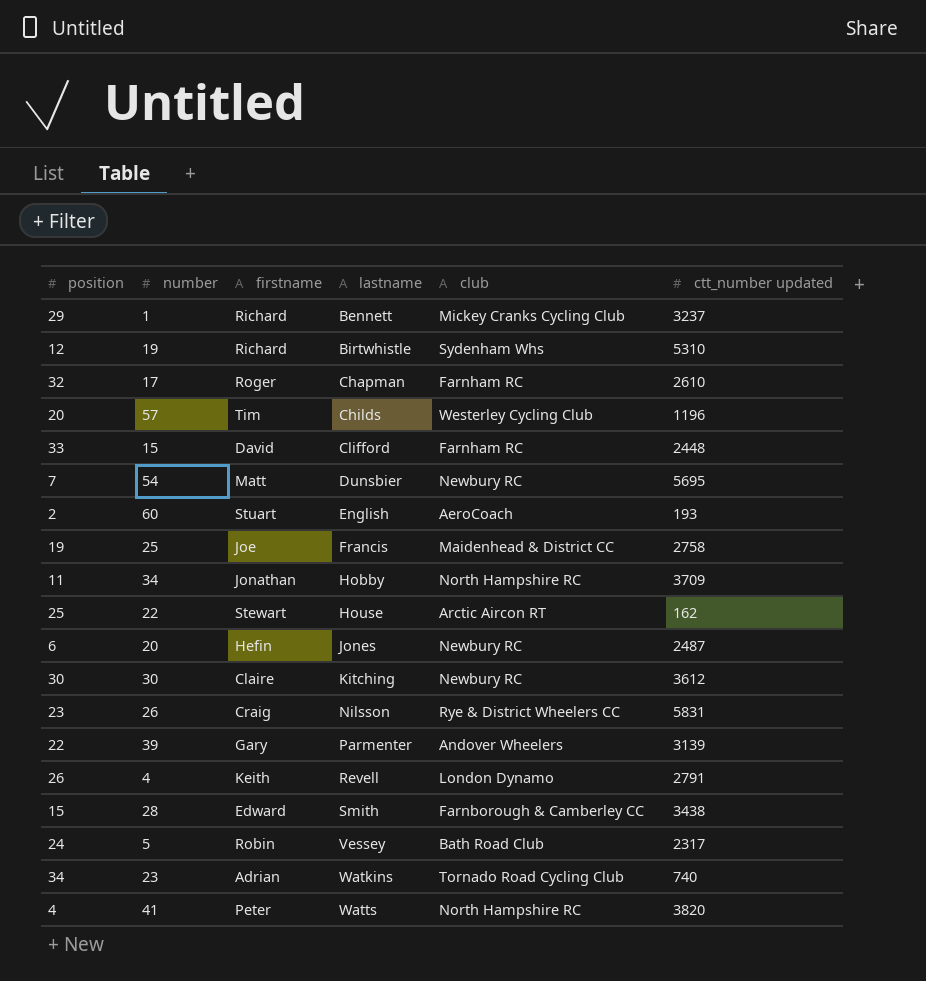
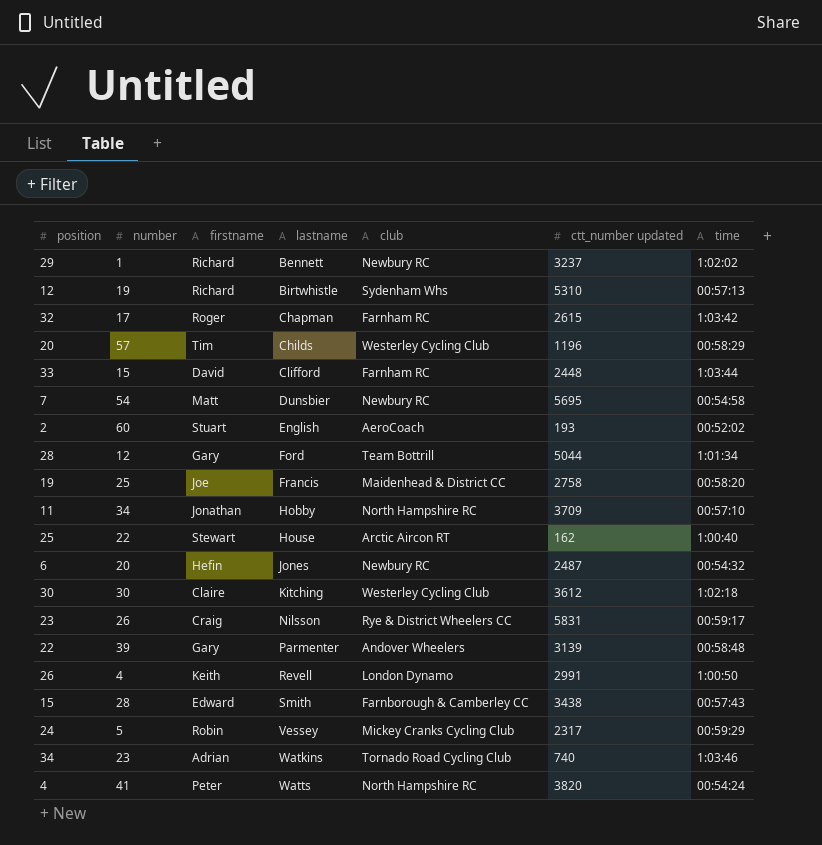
column time | position: none -> 7
29 | club: Mickey Cranks Cycling Club -> Newbury RC
32 | ctt_number updated: 2610 -> 2615
row 28: none -> 12 | Gary | Ford | Team Bottrill | 5044 | 1:01:34
30 | club: Newbury RC -> Westerley Cycling Club
26 | ctt_number updated: 2791 -> 2991
24 | club: Bath Road Club -> Mickey Cranks Cycling Club

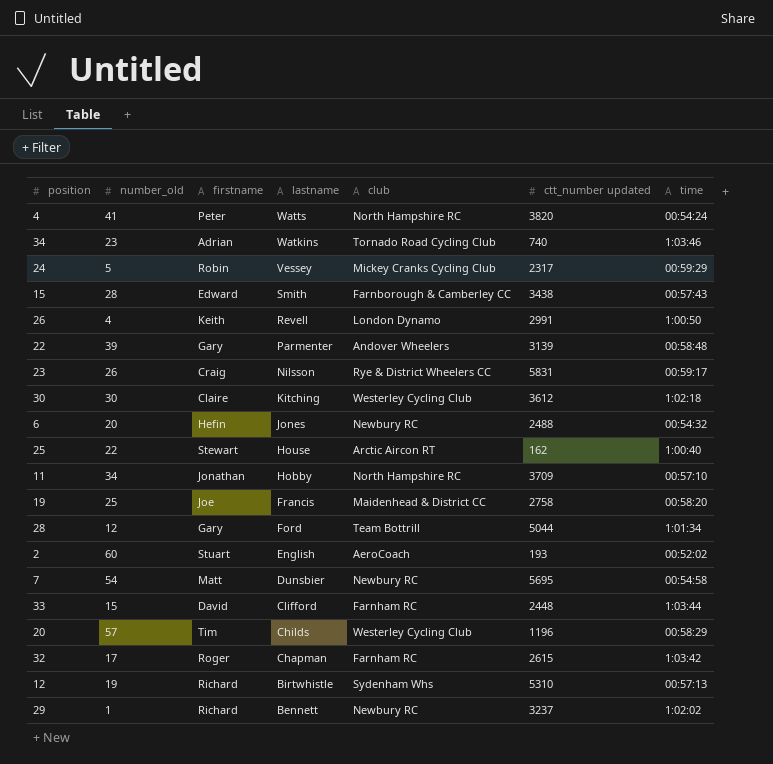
row order: lastname ascending -> lastname descending
column name: number -> number_old
6 | ctt_number updated: 2487 -> 2488

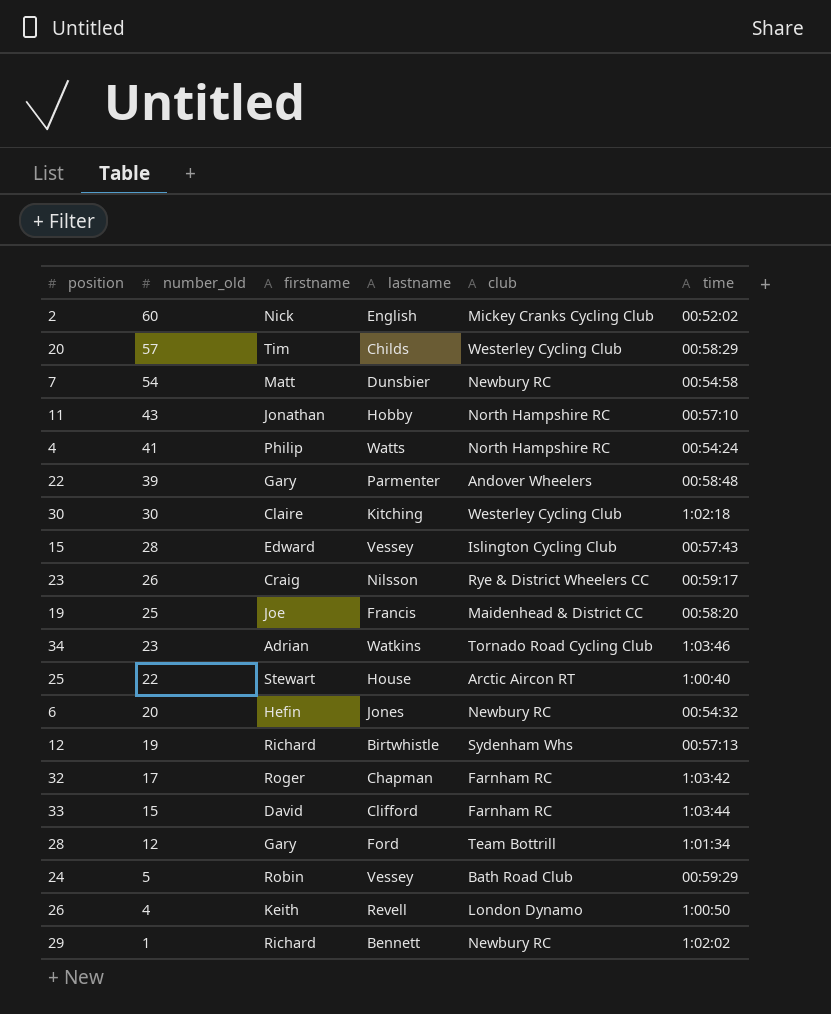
row order: lastname descending -> number_old descending
column ctt_number updated | position: 6 -> none
2 | firstname: Stuart -> Nick
2 | club: AeroCoach -> Mickey Cranks Cycling Club
11 | number_old: 34 -> 43
4 | firstname: Peter -> Philip
15 | lastname: Smith -> Vessey
15 | club: Farnborough & Camberley CC -> Islington Cycling Club
24 | club: Mickey Cranks Cycling Club -> Bath Road Club

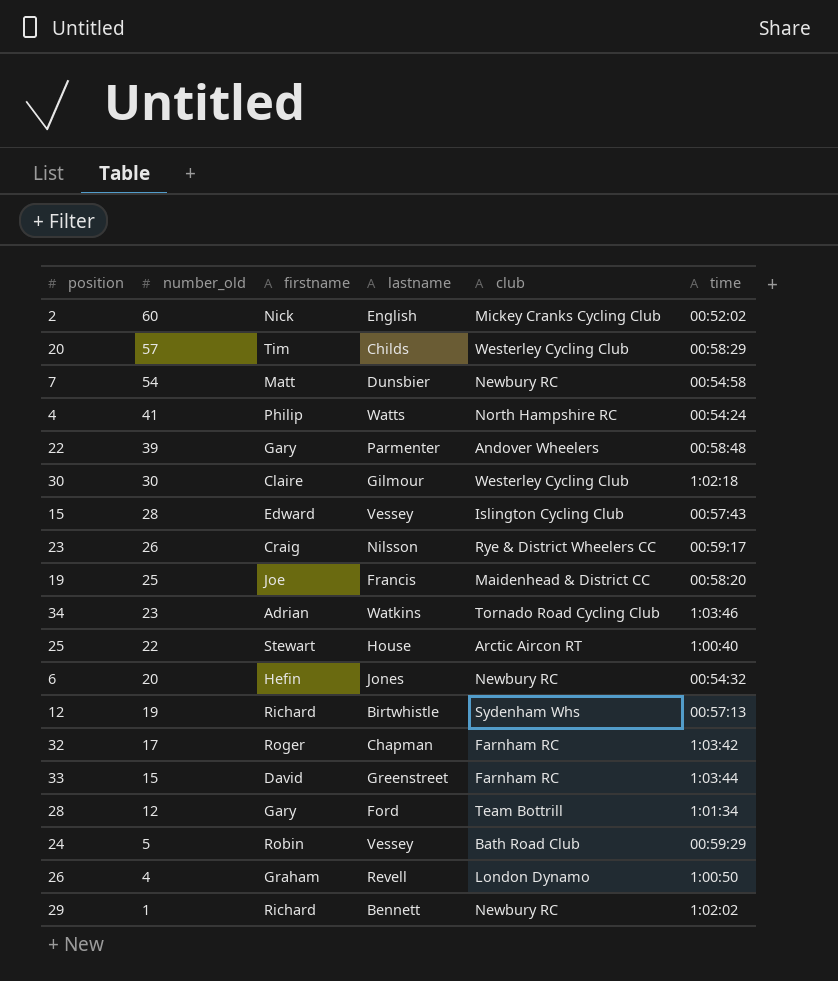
row 11: 43 | Jonathan | Hobby | North Hampshire RC | 00:57:10 -> none
30 | lastname: Kitching -> Gilmour
33 | lastname: Clifford -> Greenstreet
26 | firstname: Keith -> Graham

